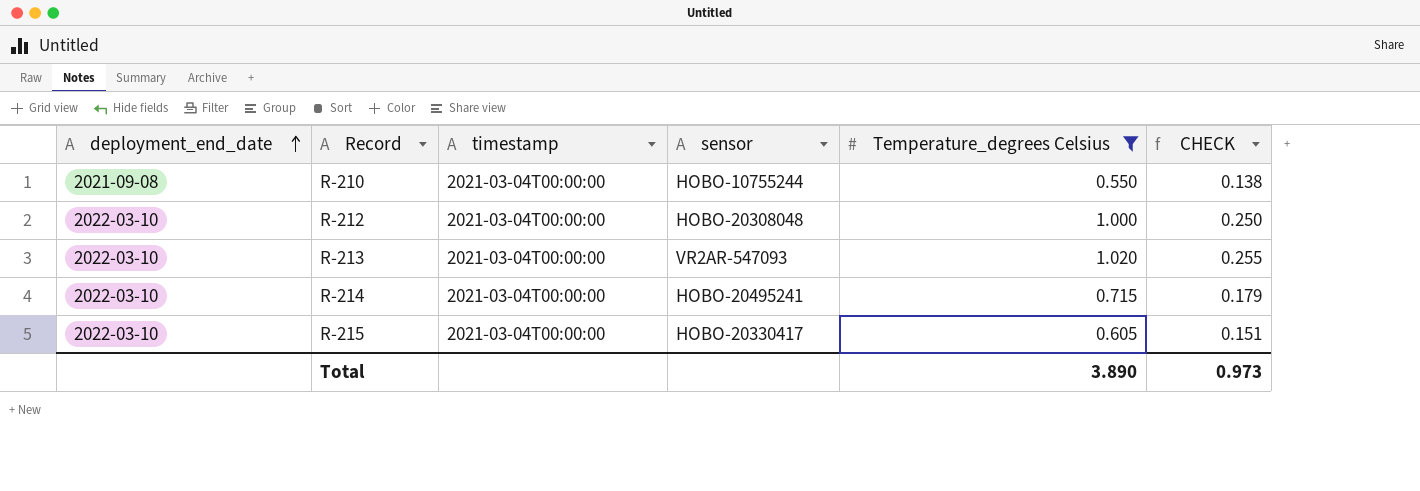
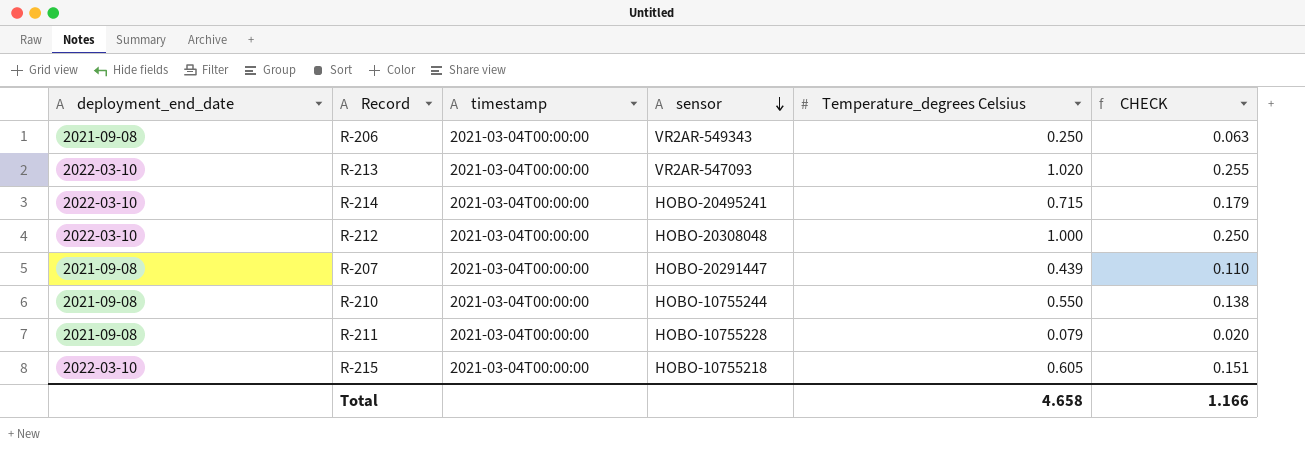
filter: Temperature_degrees Celsius >= 0.550 -> none
row order: deployment_end_date ascending -> sensor descending
R-215 | sensor: HOBO-20330417 -> HOBO-10755218
Total | Temperature_degrees Celsius: 3.890 -> 4.658
Total | CHECK: 0.973 -> 1.166

